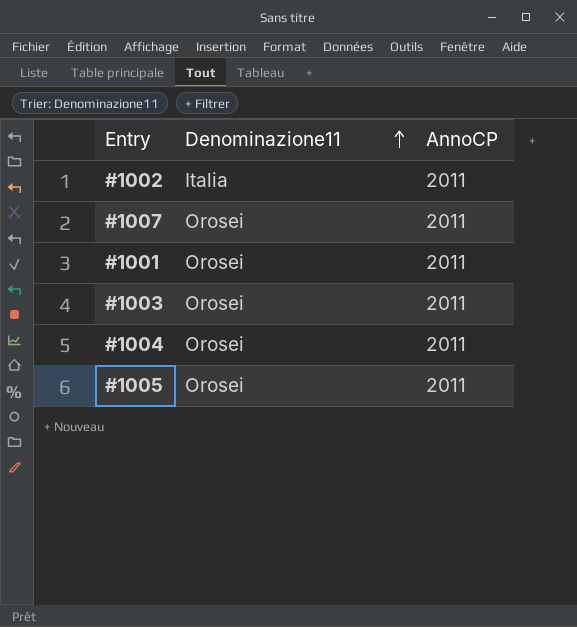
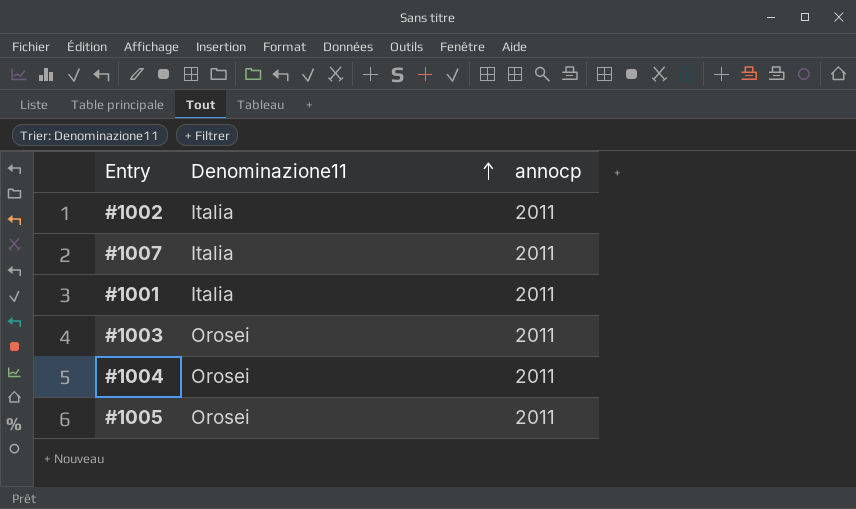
column name: AnnoCP -> annocp
#1007 | Denominazione11: Orosei -> Italia
#1001 | Denominazione11: Orosei -> Italia

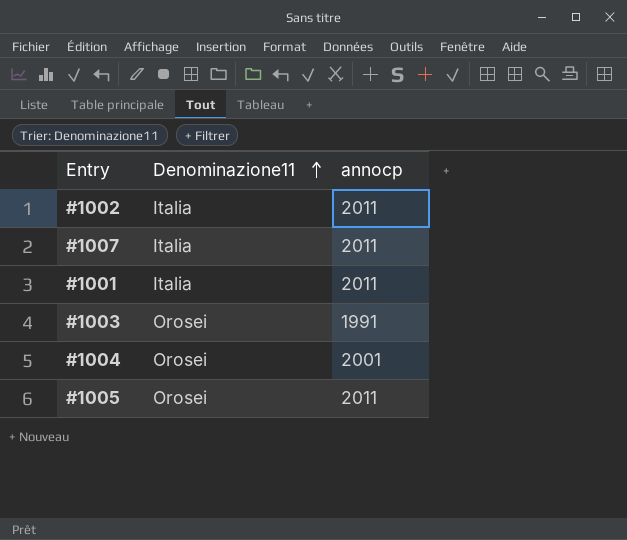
#1003 | annocp: 2011 -> 1991
#1004 | annocp: 2011 -> 2001

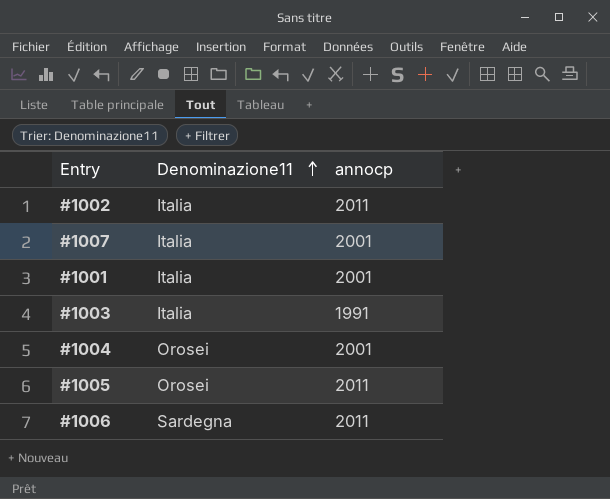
#1007 | annocp: 2011 -> 2001
#1001 | annocp: 2011 -> 2001
#1003 | Denominazione11: Orosei -> Italia
row #1006: none -> Sardegna | 2011

